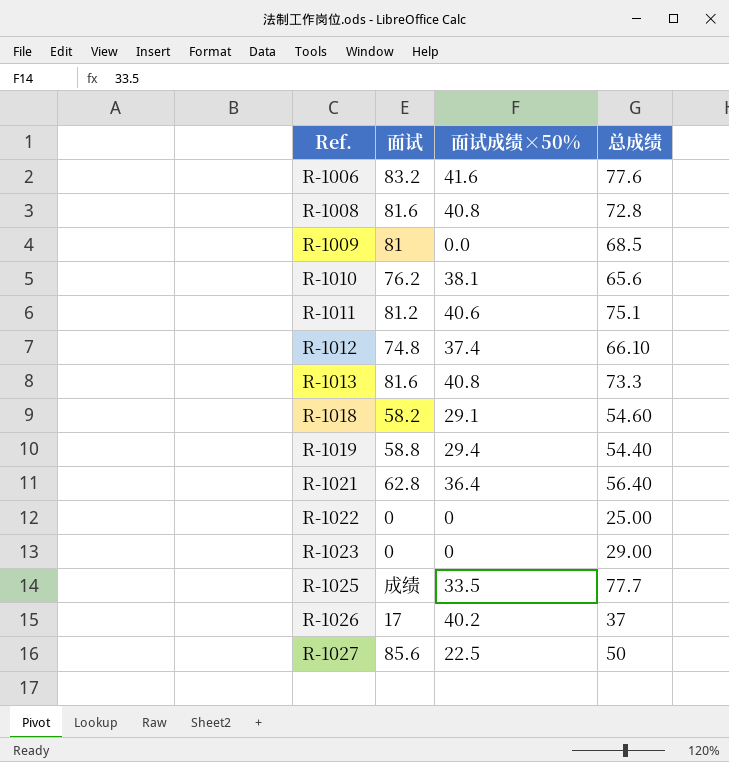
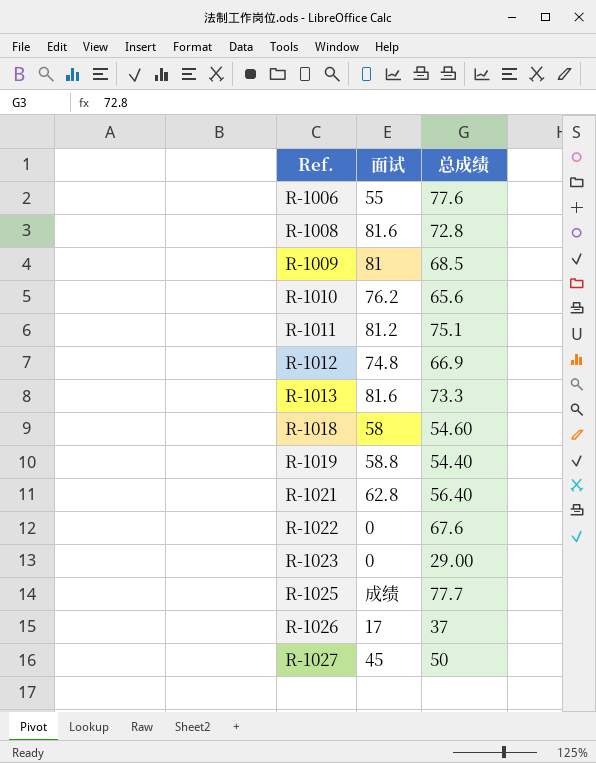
column 面试成绩×50% | position: 3 -> none
R-1006 | 面试: 83.2 -> 55
R-1012 | 总成绩: 66.10 -> 66.9
R-1018 | 面试: 58.2 -> 58
R-1022 | 总成绩: 25.00 -> 67.6
R-1027 | 面试: 85.6 -> 45

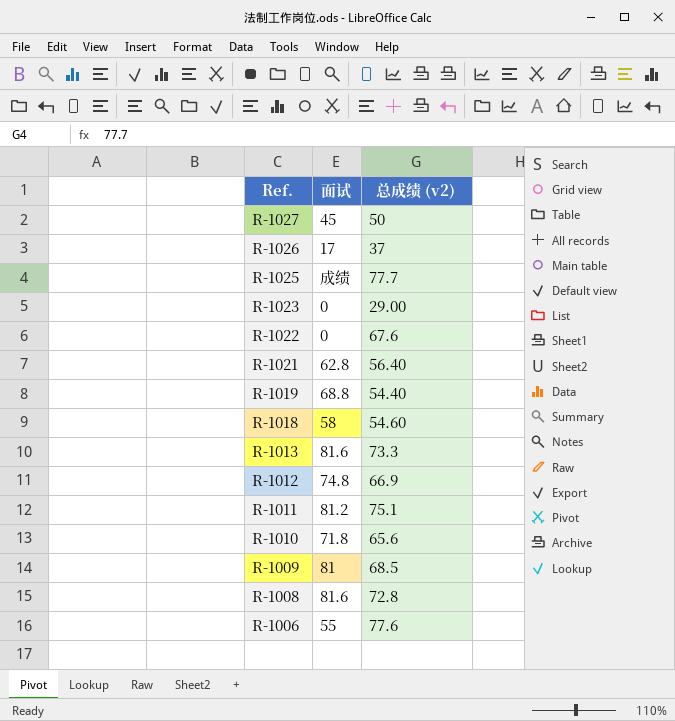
row order: Ref. ascending -> Ref. descending
column name: 总成绩 -> 总成绩 (v2)
R-1019 | 面试: 58.8 -> 68.8
R-1010 | 面试: 76.2 -> 71.8

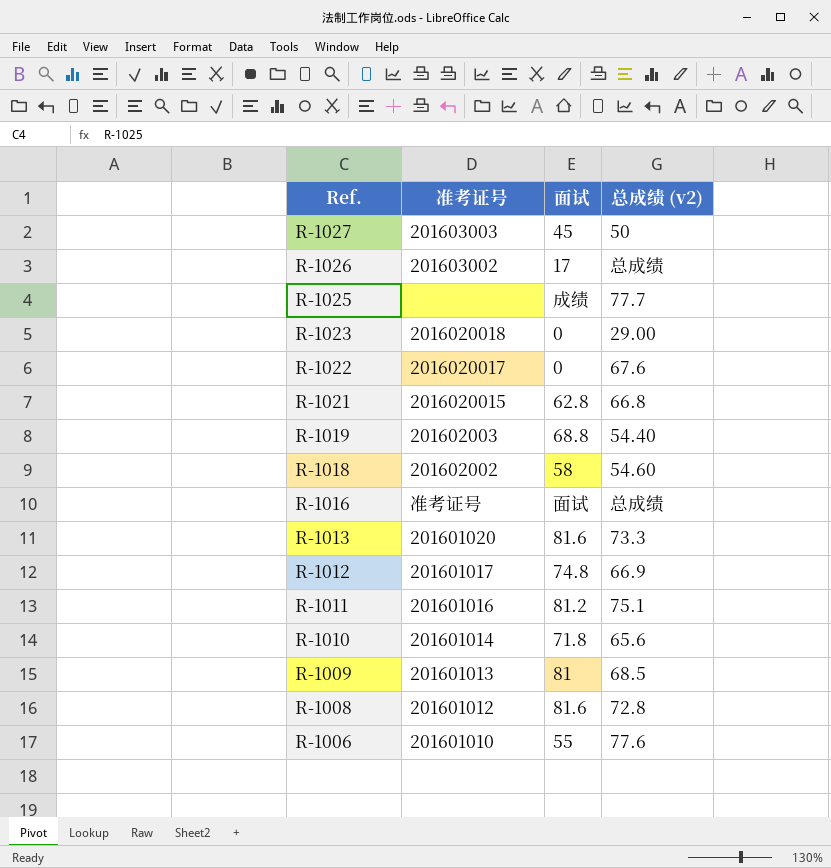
column 准考证号 | position: none -> 2
R-1026 | 总成绩 (v2): 37 -> 总成绩
R-1021 | 总成绩 (v2): 56.40 -> 66.8
row R-1016: none -> 准考证号 | 面试 | 总成绩

